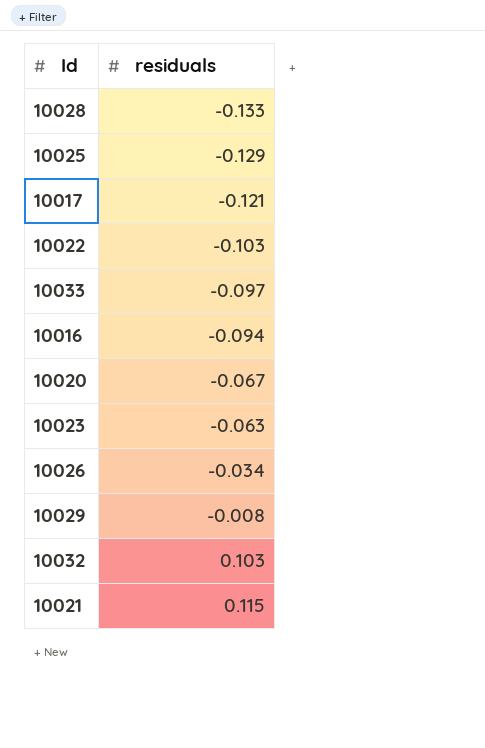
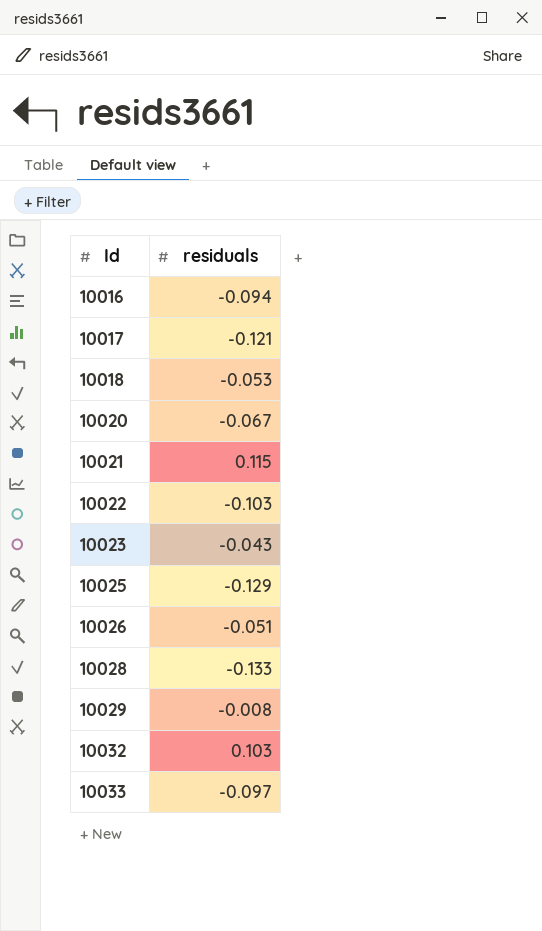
row order: residuals ascending -> Id ascending
row 10018: none -> -0.053
10023 | residuals: -0.063 -> -0.043
10026 | residuals: -0.034 -> -0.051

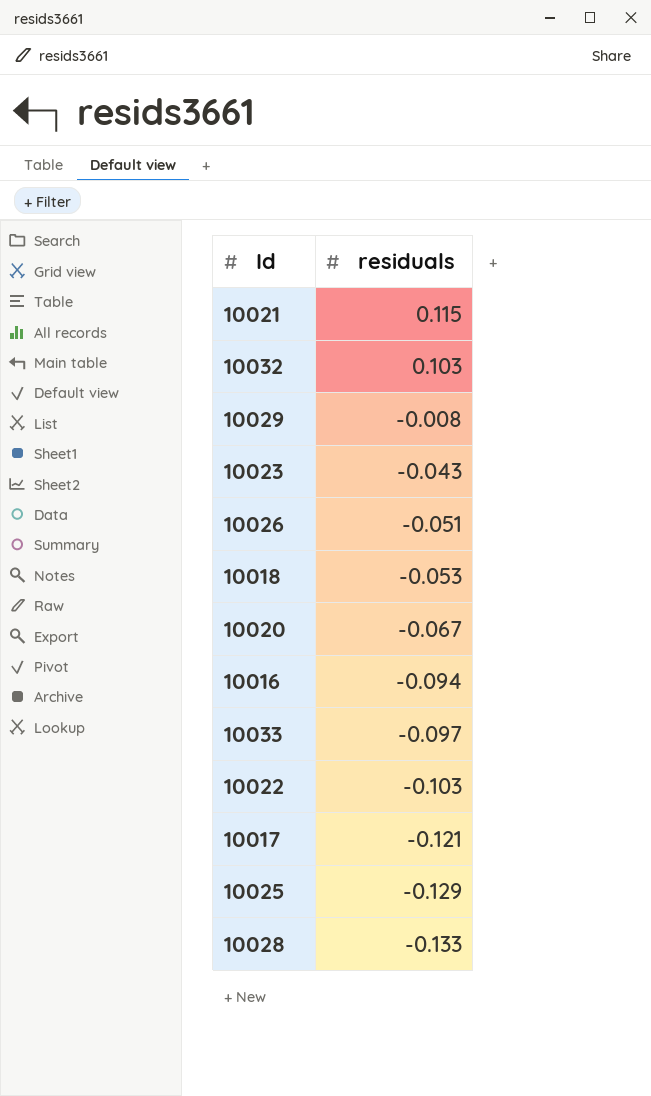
row order: Id ascending -> residuals descending

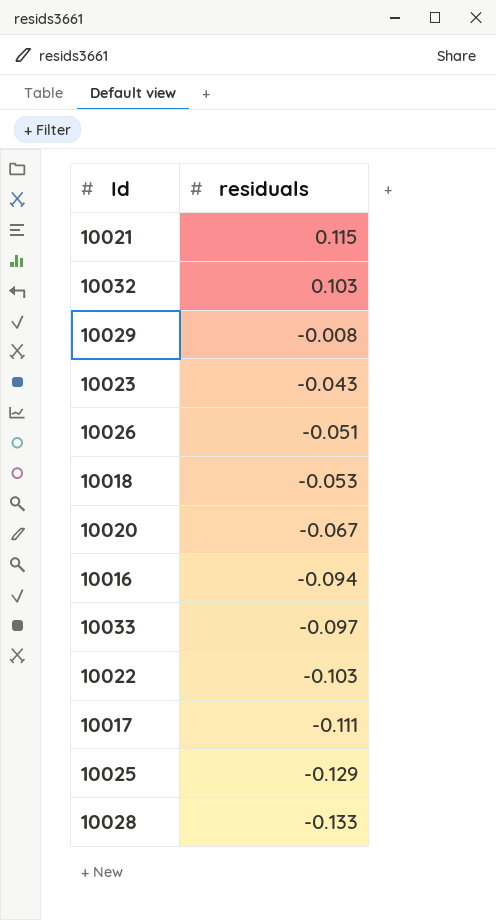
10017 | residuals: -0.121 -> -0.111

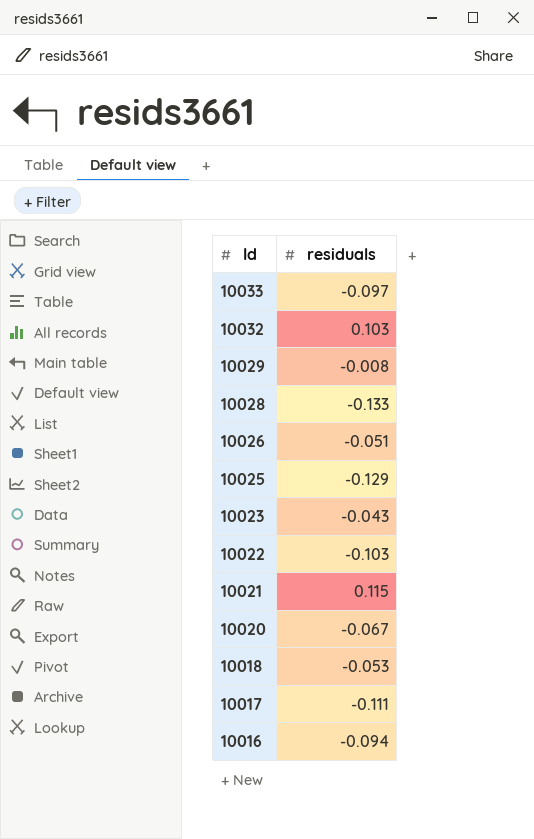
row order: residuals descending -> Id descending

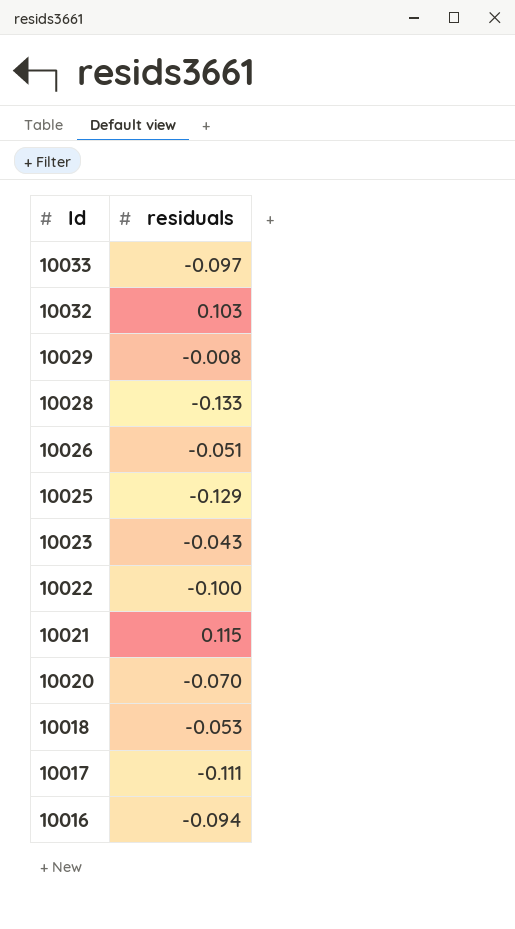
10022 | residuals: -0.103 -> -0.100
10020 | residuals: -0.067 -> -0.070

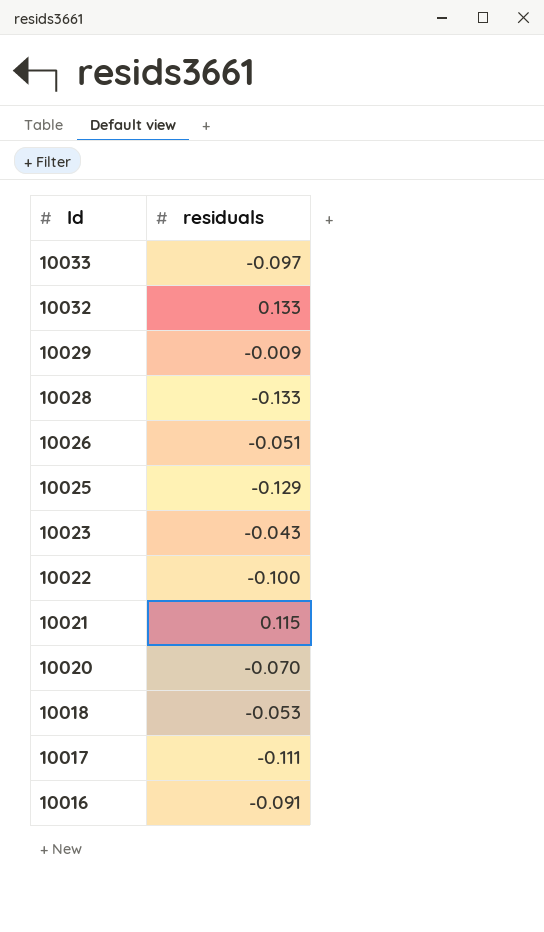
10032 | residuals: 0.103 -> 0.133
10029 | residuals: -0.008 -> -0.009
10016 | residuals: -0.094 -> -0.091

